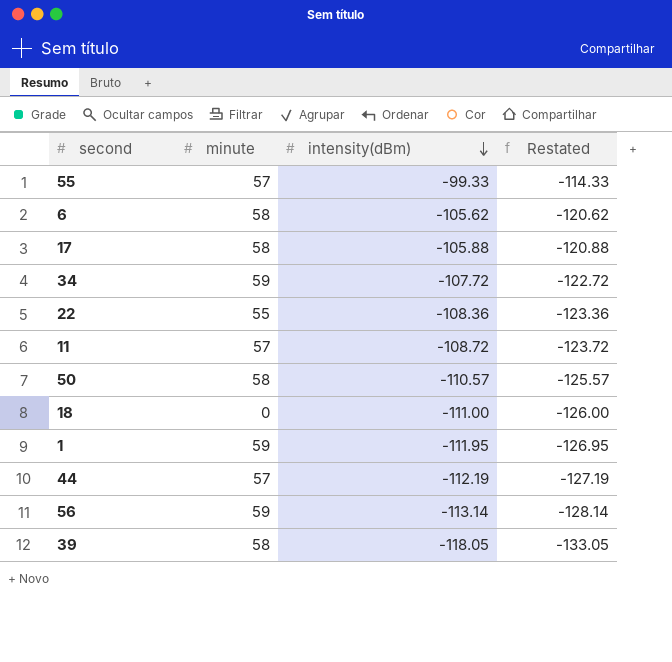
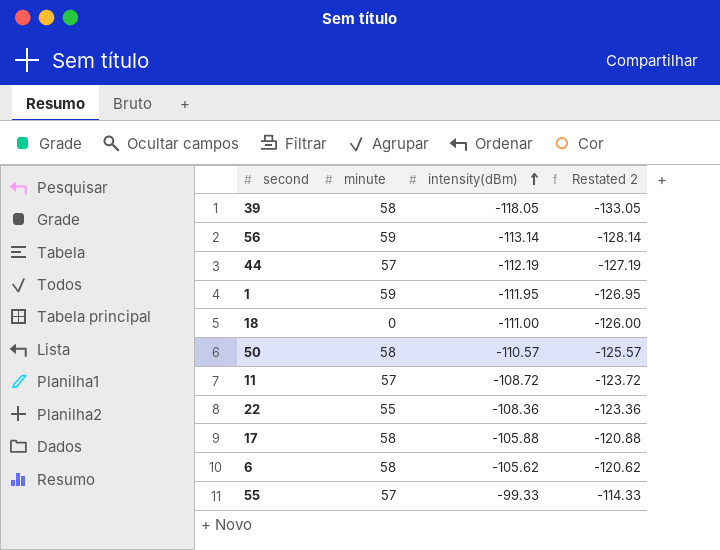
row order: intensity(dBm) descending -> intensity(dBm) ascending
column name: Restated -> Restated 2
row 34: 59 | -107.72 | -122.72 -> none

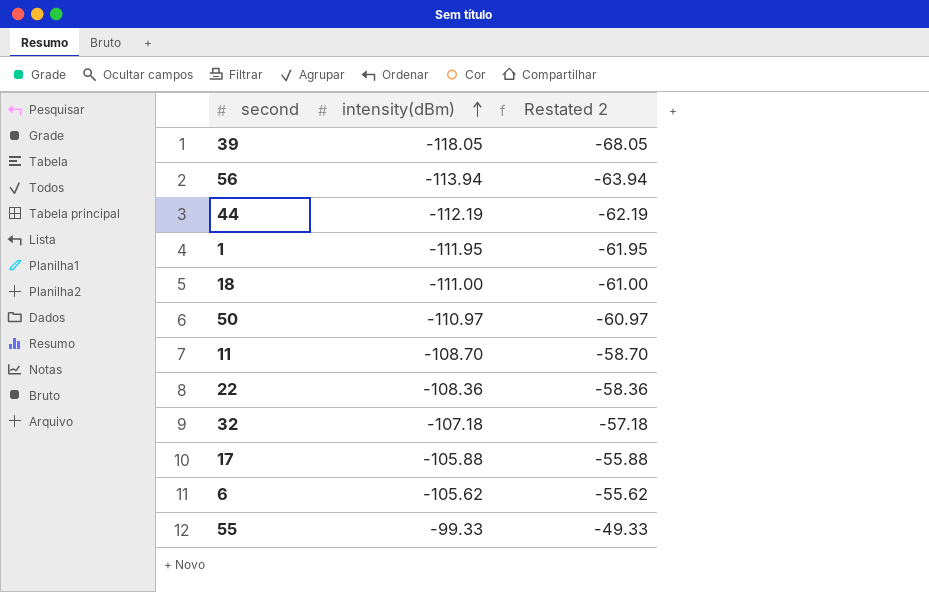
column minute | position: 2 -> none
column Restated 2 | formula: [intensity(dBm)] - 15 -> [intensity(dBm)] + 50
56 | intensity(dBm): -113.14 -> -113.94
50 | intensity(dBm): -110.57 -> -110.97
11 | intensity(dBm): -108.72 -> -108.70
row 32: none -> -107.18 | -57.18

